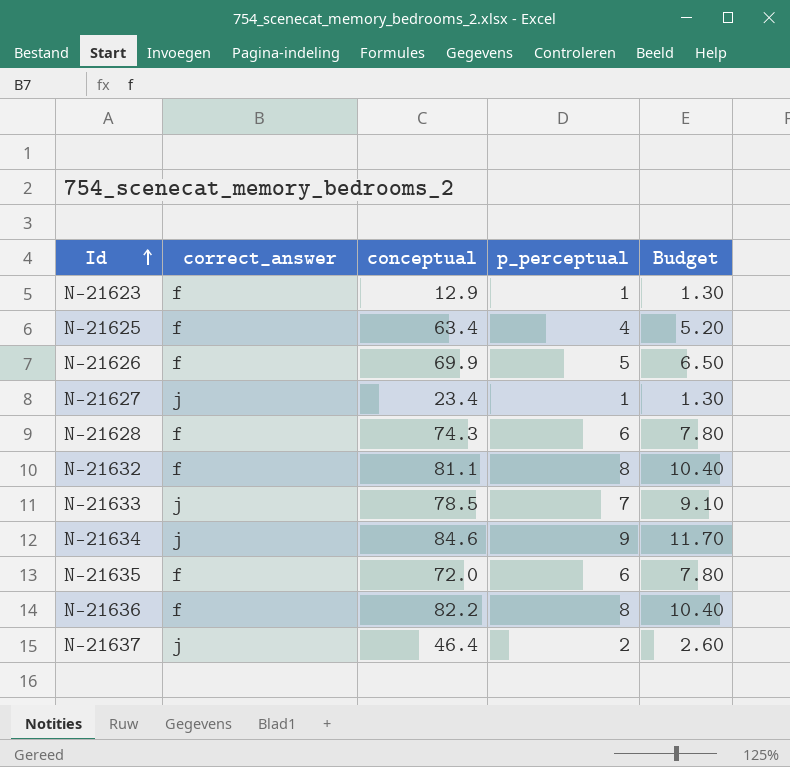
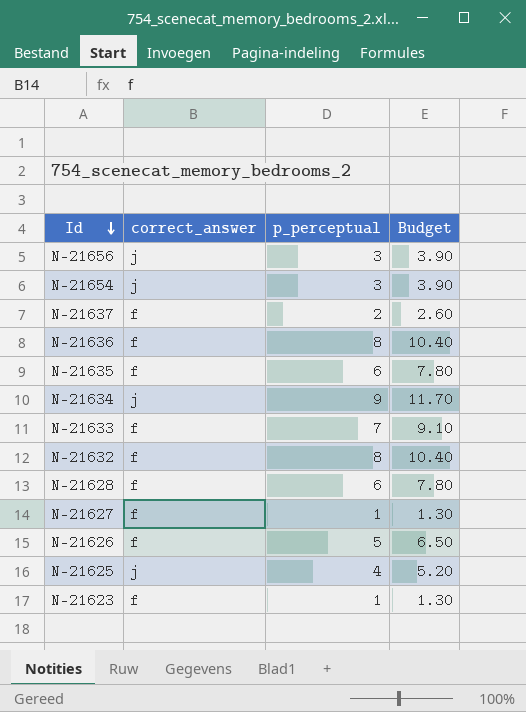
row order: Id ascending -> Id descending
column conceptual | position: 3 -> none
row N-21656: none -> j | 3 | 3.90
row N-21654: none -> j | 3 | 3.90
N-21637 | correct_answer: j -> f
N-21633 | correct_answer: j -> f
N-21627 | correct_answer: j -> f
N-21625 | correct_answer: f -> j

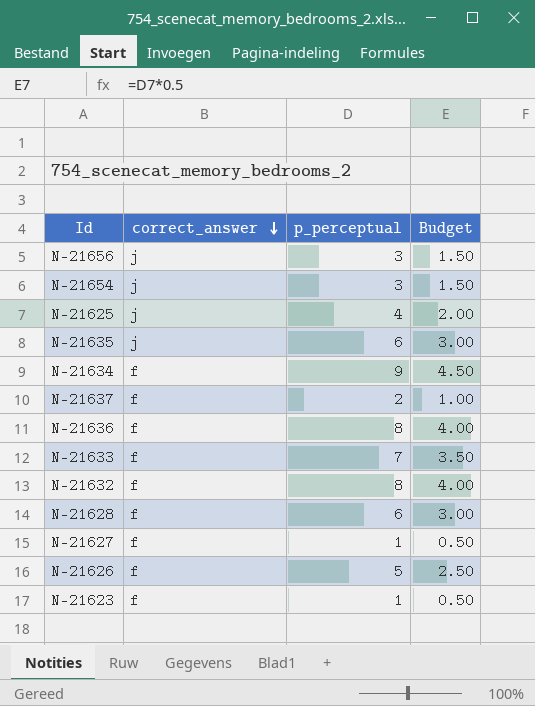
row order: Id descending -> correct_answer descending
column Budget | formula: [p_perceptual] * 1.3 -> [p_perceptual] * 0.5
N-21635 | correct_answer: f -> j
N-21634 | correct_answer: j -> f

